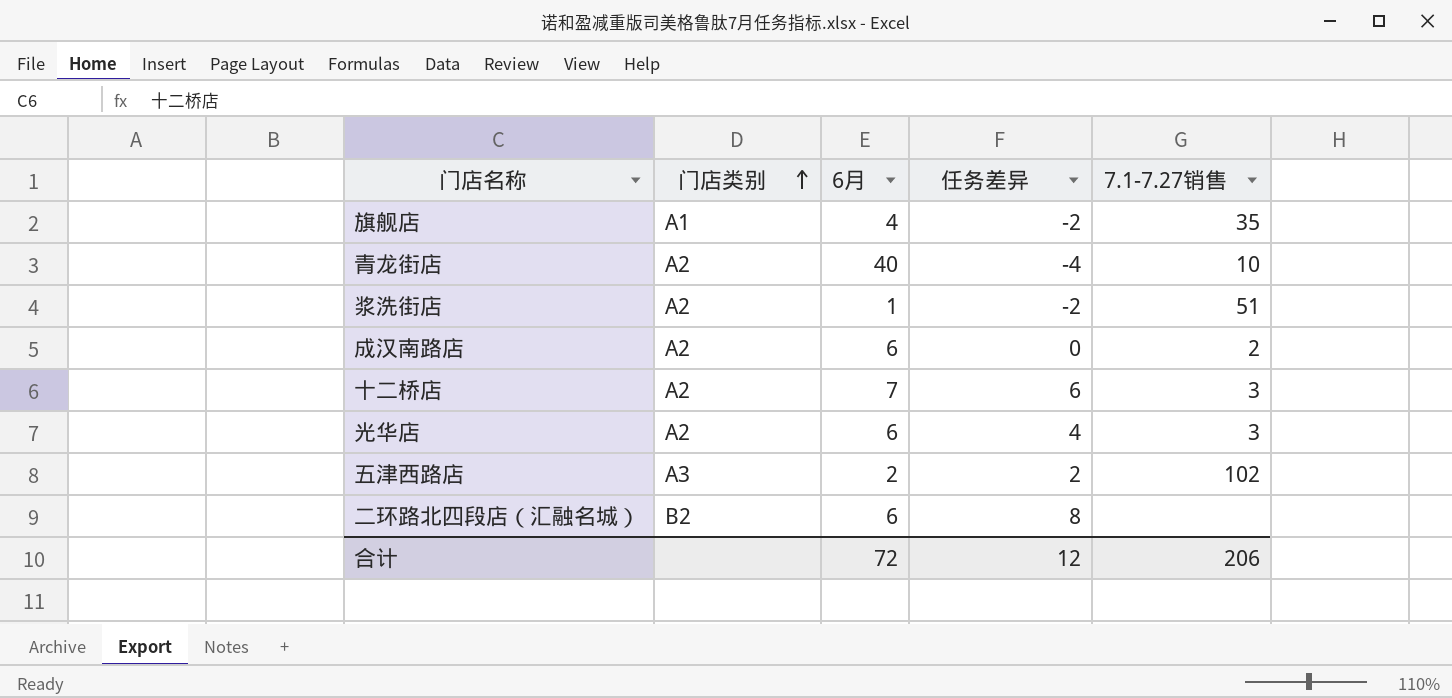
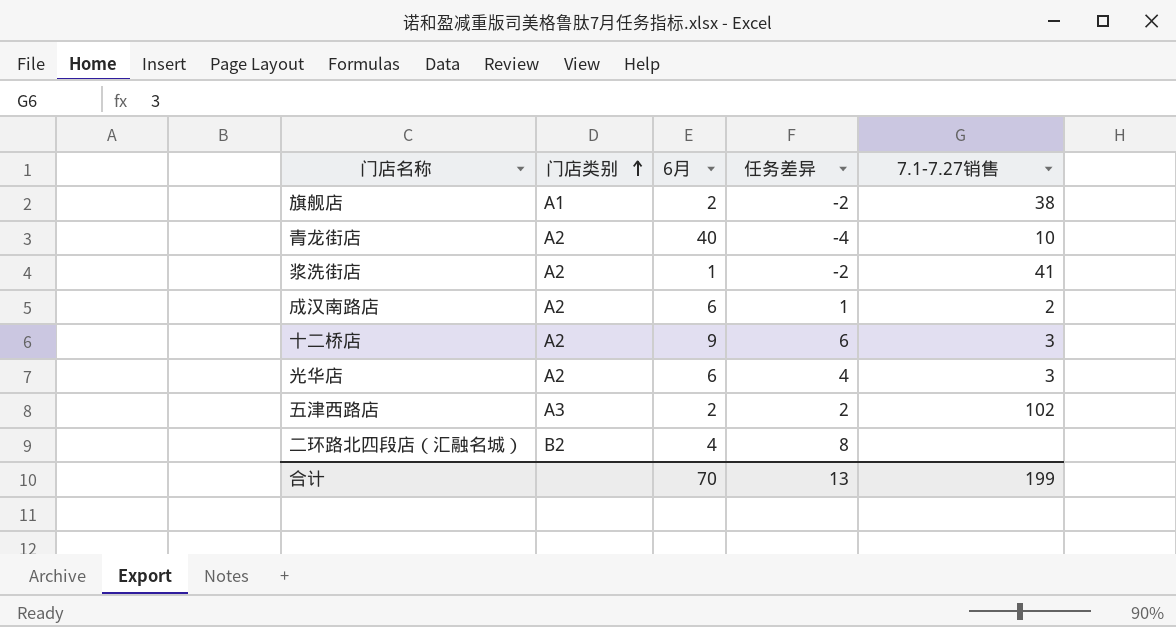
旗舰店 | 6月: 4 -> 2
旗舰店 | 7.1-7.27销售: 35 -> 38
浆洗街店 | 7.1-7.27销售: 51 -> 41
成汉南路店 | 任务差异: 0 -> 1
十二桥店 | 6月: 7 -> 9
二环路北四段店（汇融名城） | 6月: 6 -> 4
合计 | 6月: 72 -> 70
合计 | 任务差异: 12 -> 13
合计 | 7.1-7.27销售: 206 -> 199

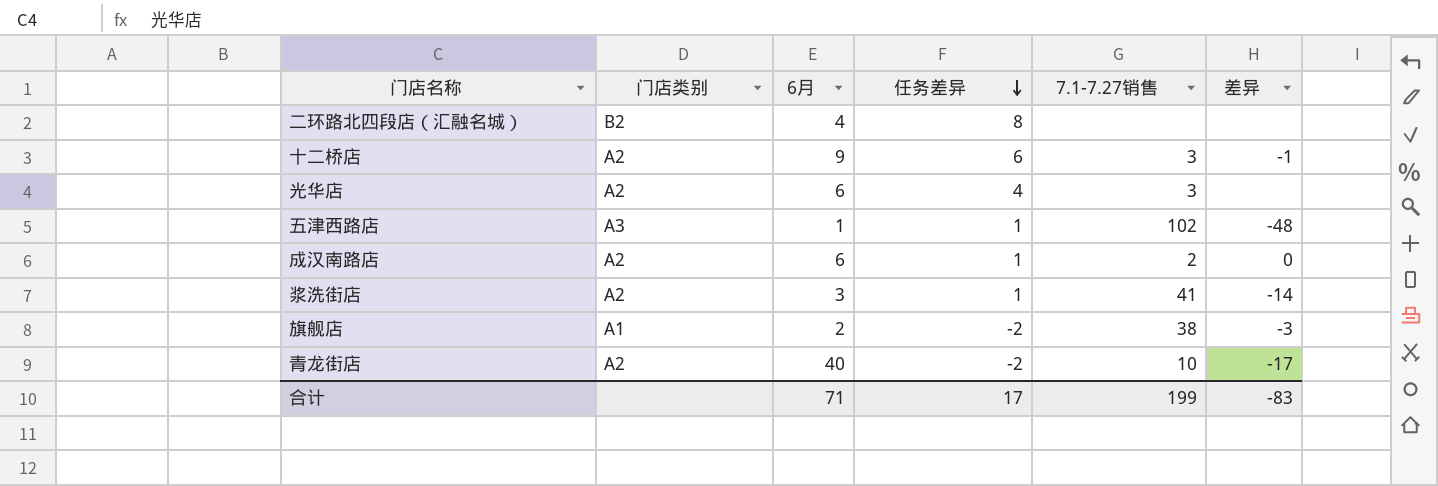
row order: 门店类别 ascending -> 任务差异 descending
column 差异 | position: none -> 6
五津西路店 | 6月: 2 -> 1
五津西路店 | 任务差异: 2 -> 1
浆洗街店 | 6月: 1 -> 3
浆洗街店 | 任务差异: -2 -> 1
青龙街店 | 任务差异: -4 -> -2
合计 | 6月: 70 -> 71
合计 | 任务差异: 13 -> 17

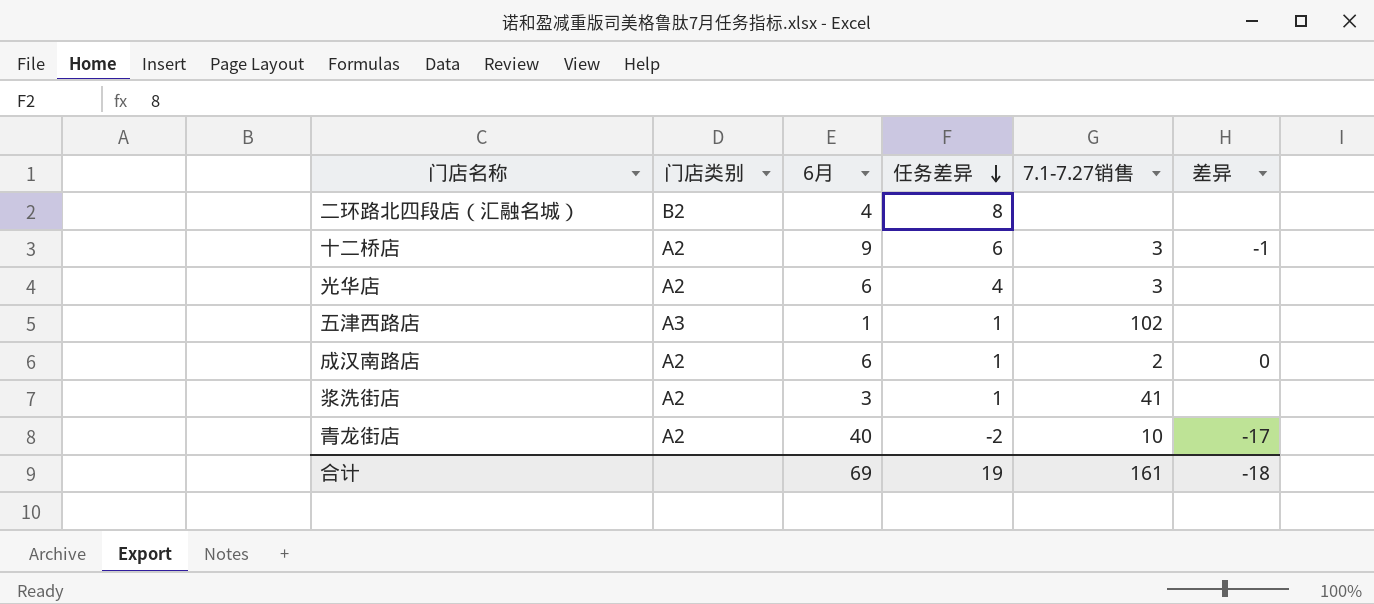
row 旗舰店: A1 | 2 | -2 | 38 | -3 -> none
五津西路店 | 差异: -48 -> none
浆洗街店 | 差异: -14 -> none
合计 | 6月: 71 -> 69
合计 | 任务差异: 17 -> 19
合计 | 7.1-7.27销售: 199 -> 161
合计 | 差异: -83 -> -18

